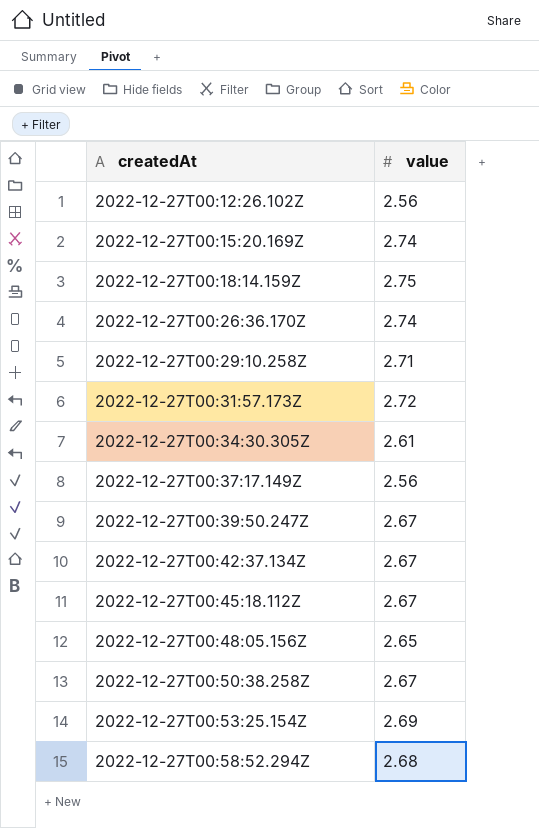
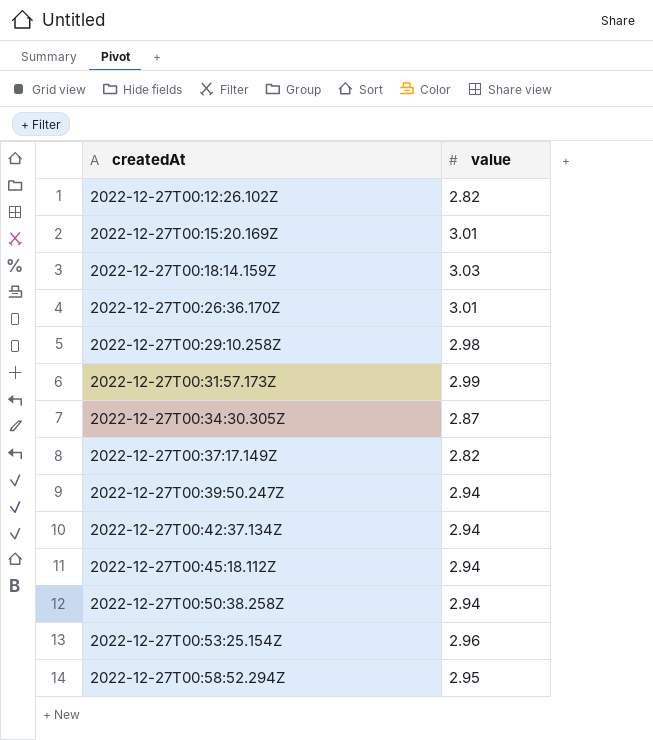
row 2022-12-27T00:48:05.156Z: 2.65 -> none
2022-12-27T00:12:26.102Z | value: 2.56 -> 2.82
2022-12-27T00:15:20.169Z | value: 2.74 -> 3.01
2022-12-27T00:18:14.159Z | value: 2.75 -> 3.03
2022-12-27T00:26:36.170Z | value: 2.74 -> 3.01
2022-12-27T00:29:10.258Z | value: 2.71 -> 2.98
2022-12-27T00:31:57.173Z | value: 2.72 -> 2.99
2022-12-27T00:34:30.305Z | value: 2.61 -> 2.87
2022-12-27T00:37:17.149Z | value: 2.56 -> 2.82
2022-12-27T00:39:50.247Z | value: 2.67 -> 2.94
2022-12-27T00:42:37.134Z | value: 2.67 -> 2.94
2022-12-27T00:45:18.112Z | value: 2.67 -> 2.94
2022-12-27T00:50:38.258Z | value: 2.67 -> 2.94
2022-12-27T00:53:25.154Z | value: 2.69 -> 2.96
2022-12-27T00:58:52.294Z | value: 2.68 -> 2.95

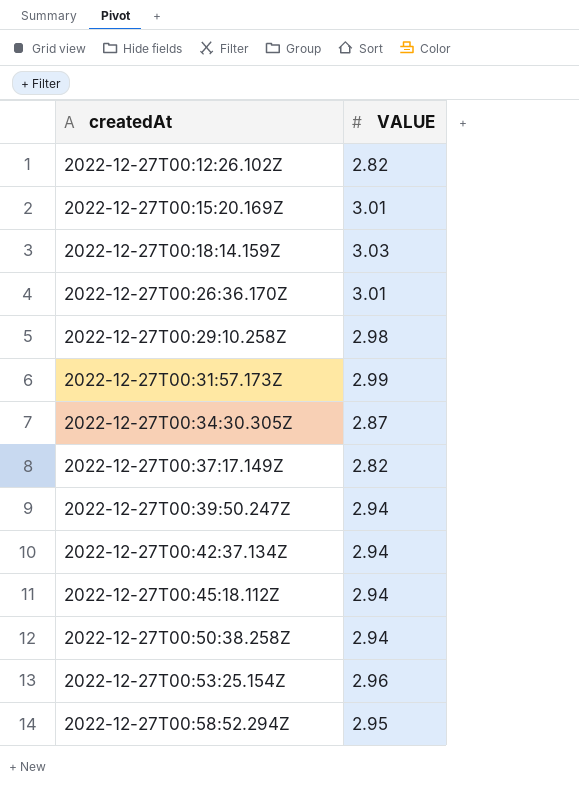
column name: value -> VALUE

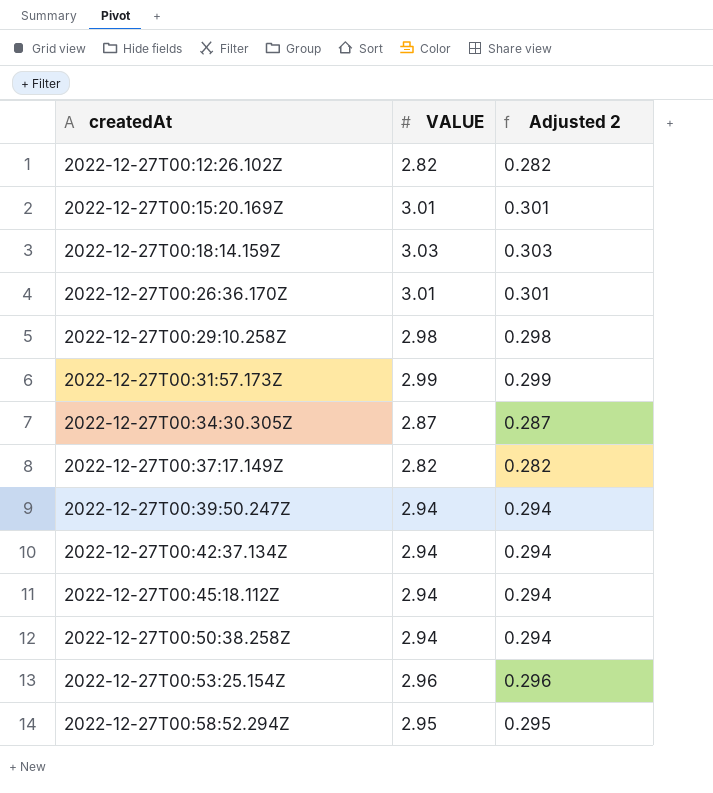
column Adjusted 2 | formula: none -> [VALUE] * 0.1

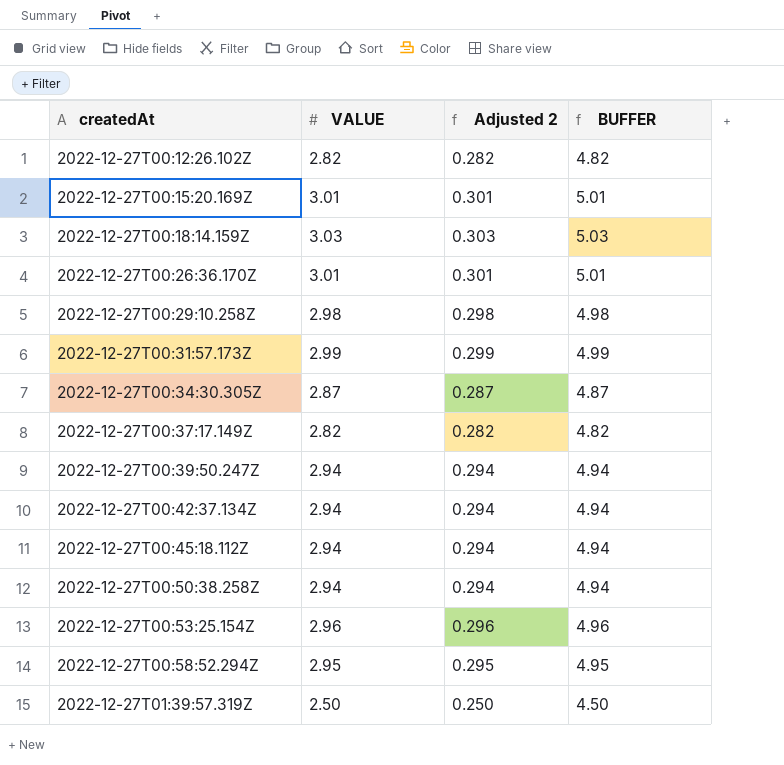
column BUFFER | formula: none -> [VALUE] + 2
row 2022-12-27T01:39:57.319Z: none -> 2.50 | 0.250 | 4.50

